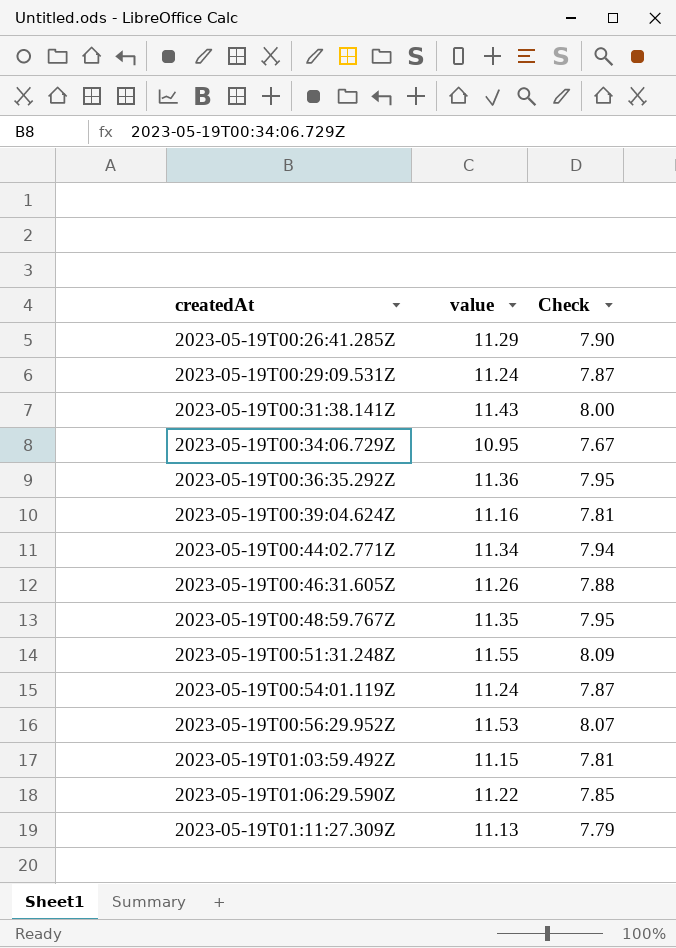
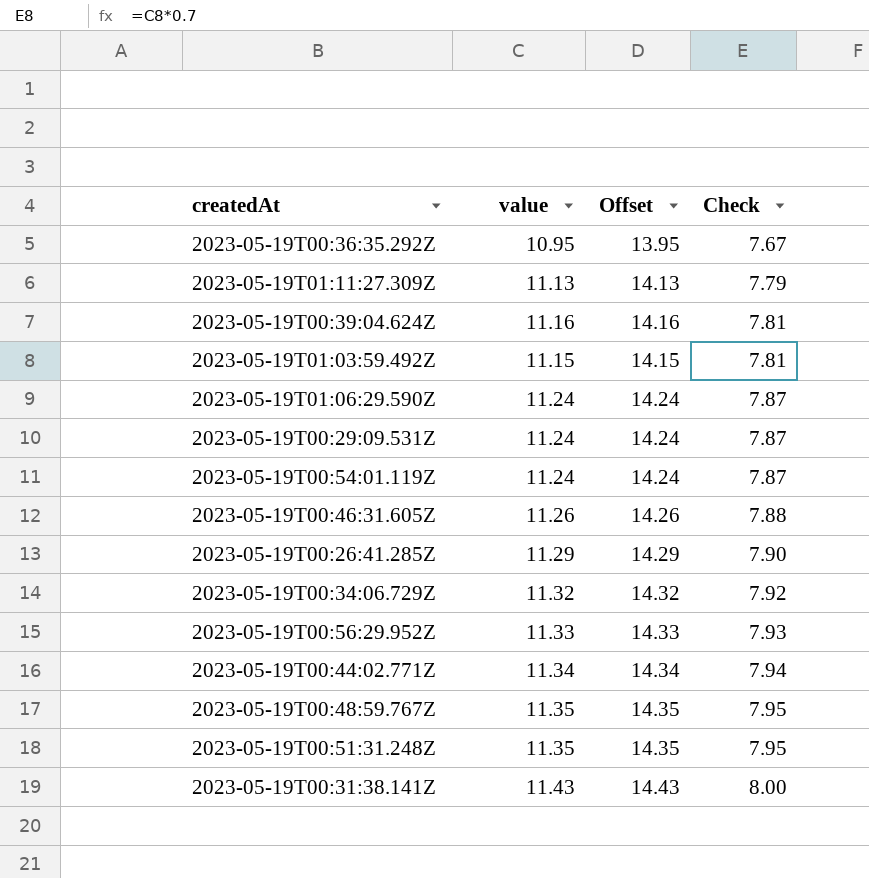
row order: createdAt ascending -> Check ascending
column Offset | formula: none -> [value] + 3
2023-05-19T00:36:35.292Z | value: 11.36 -> 10.95
2023-05-19T00:36:35.292Z | Check: 7.95 -> 7.67
2023-05-19T01:06:29.590Z | value: 11.22 -> 11.24
2023-05-19T01:06:29.590Z | Check: 7.85 -> 7.87
2023-05-19T00:34:06.729Z | value: 10.95 -> 11.32
2023-05-19T00:34:06.729Z | Check: 7.67 -> 7.92
2023-05-19T00:56:29.952Z | value: 11.53 -> 11.33
2023-05-19T00:56:29.952Z | Check: 8.07 -> 7.93
2023-05-19T00:51:31.248Z | value: 11.55 -> 11.35
2023-05-19T00:51:31.248Z | Check: 8.09 -> 7.95

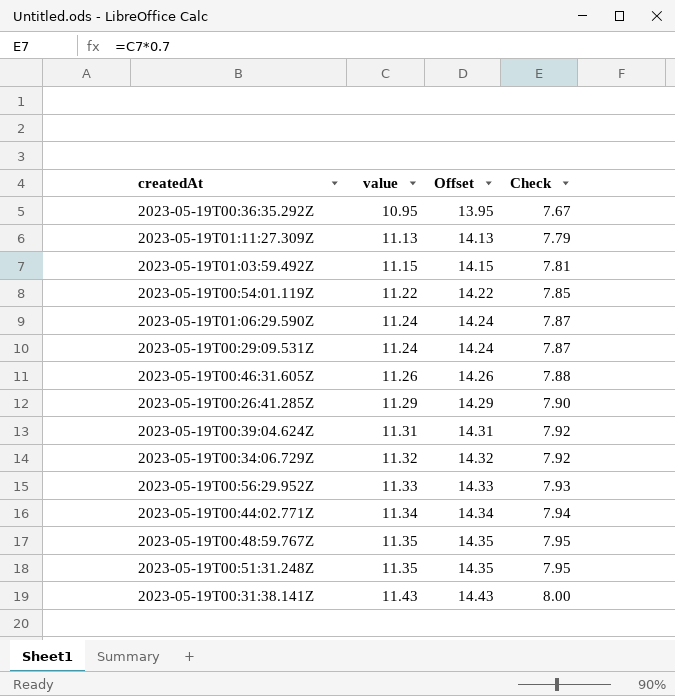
row order: Check ascending -> value ascending
2023-05-19T00:54:01.119Z | value: 11.24 -> 11.22
2023-05-19T00:54:01.119Z | Offset: 14.24 -> 14.22
2023-05-19T00:54:01.119Z | Check: 7.87 -> 7.85
2023-05-19T00:39:04.624Z | value: 11.16 -> 11.31
2023-05-19T00:39:04.624Z | Offset: 14.16 -> 14.31
2023-05-19T00:39:04.624Z | Check: 7.81 -> 7.92

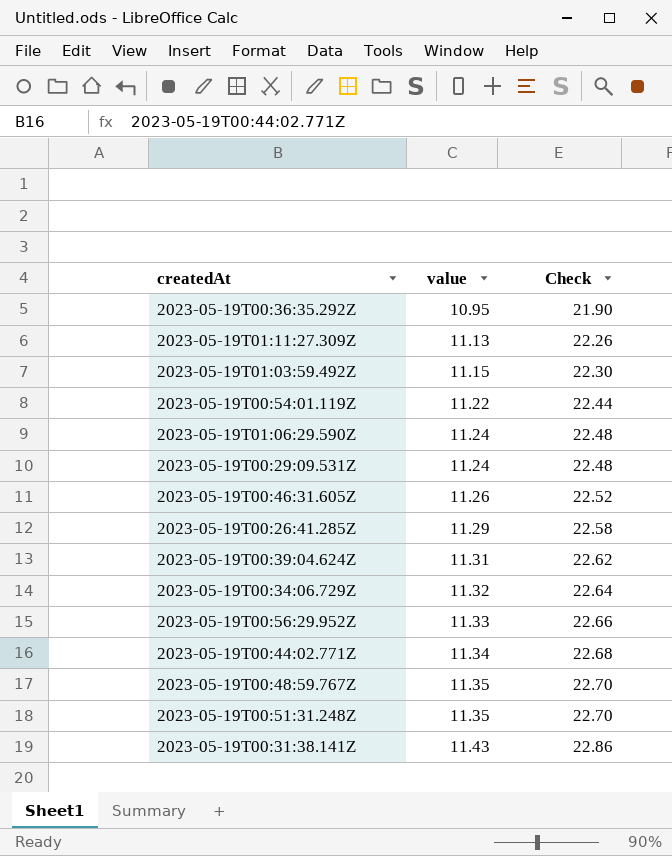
column Offset | formula: [value] + 3 -> none
column Check | formula: [value] * 0.7 -> [value] * 2

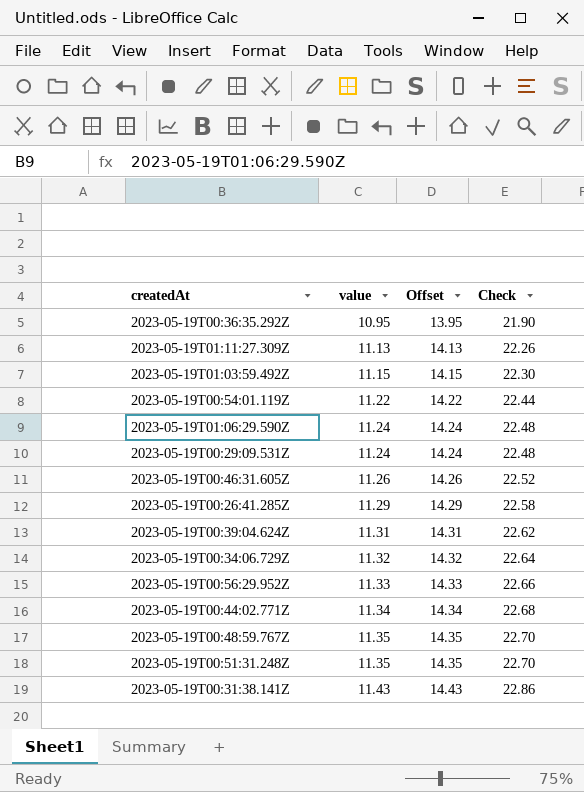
column Offset | formula: none -> [value] + 3

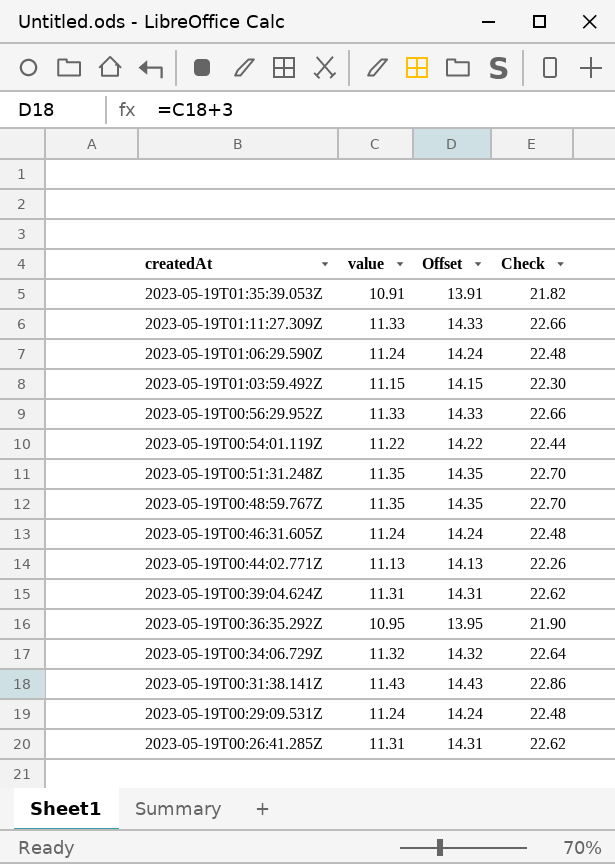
row order: value ascending -> createdAt descending
row 2023-05-19T01:35:39.053Z: none -> 10.91 | 13.91 | 21.82
2023-05-19T01:11:27.309Z | value: 11.13 -> 11.33
2023-05-19T01:11:27.309Z | Offset: 14.13 -> 14.33
2023-05-19T01:11:27.309Z | Check: 22.26 -> 22.66
2023-05-19T00:46:31.605Z | value: 11.26 -> 11.24
2023-05-19T00:46:31.605Z | Offset: 14.26 -> 14.24
2023-05-19T00:46:31.605Z | Check: 22.52 -> 22.48
2023-05-19T00:44:02.771Z | value: 11.34 -> 11.13
2023-05-19T00:44:02.771Z | Offset: 14.34 -> 14.13
2023-05-19T00:44:02.771Z | Check: 22.68 -> 22.26
2023-05-19T00:26:41.285Z | value: 11.29 -> 11.31
2023-05-19T00:26:41.285Z | Offset: 14.29 -> 14.31
2023-05-19T00:26:41.285Z | Check: 22.58 -> 22.62

